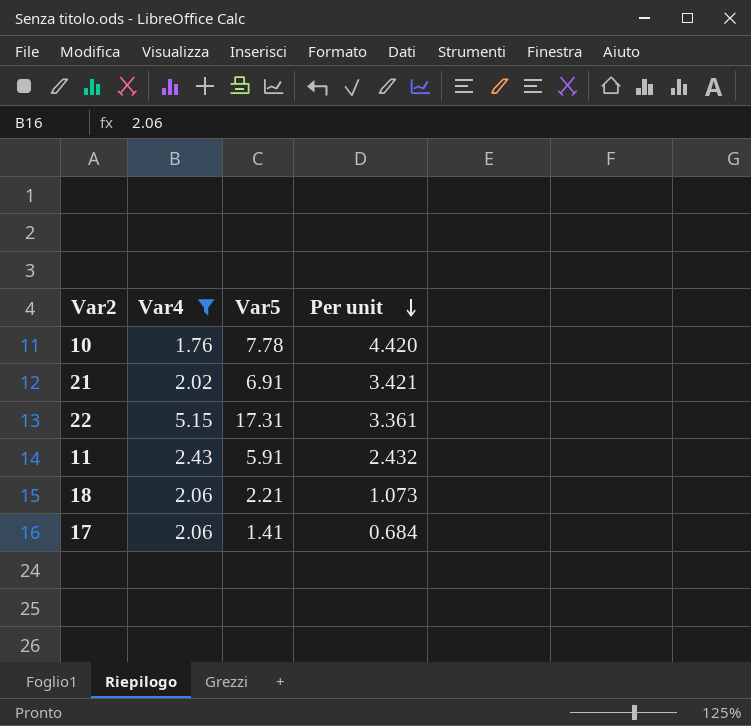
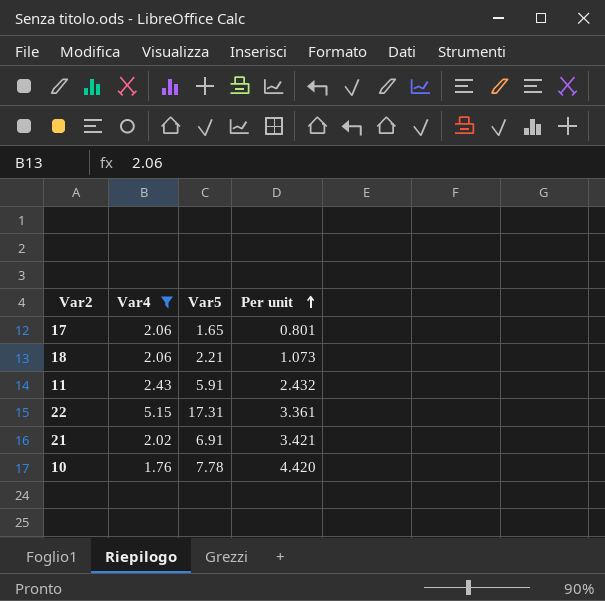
row order: Per unit descending -> Per unit ascending
17 | Var5: 1.41 -> 1.65
17 | Per unit: 0.684 -> 0.801

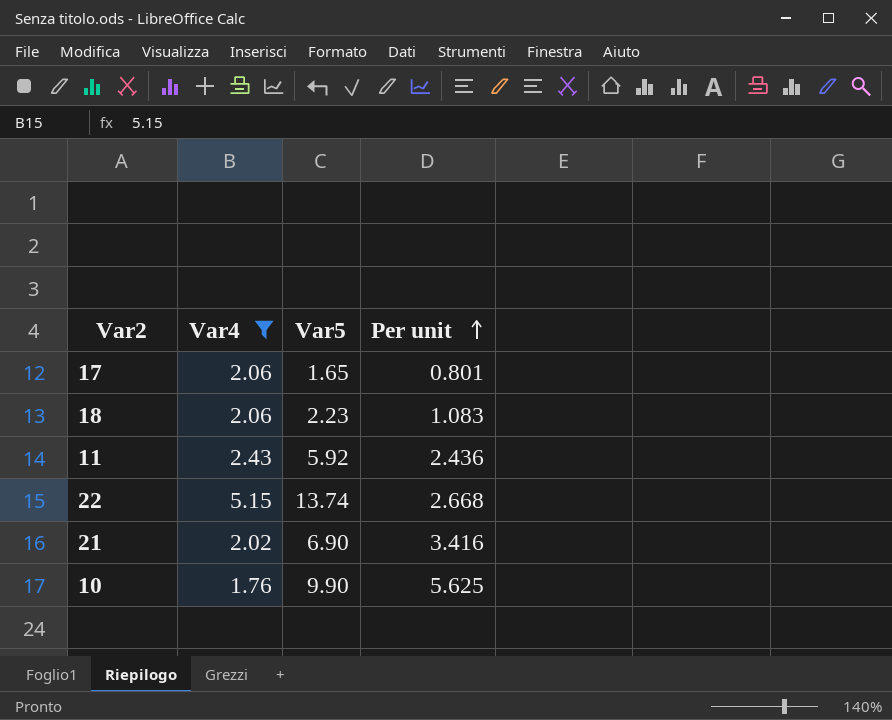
18 | Var5: 2.21 -> 2.23
18 | Per unit: 1.073 -> 1.083
11 | Var5: 5.91 -> 5.92
11 | Per unit: 2.432 -> 2.436
22 | Var5: 17.31 -> 13.74
22 | Per unit: 3.361 -> 2.668
21 | Var5: 6.91 -> 6.90
21 | Per unit: 3.421 -> 3.416
10 | Var5: 7.78 -> 9.90
10 | Per unit: 4.420 -> 5.625

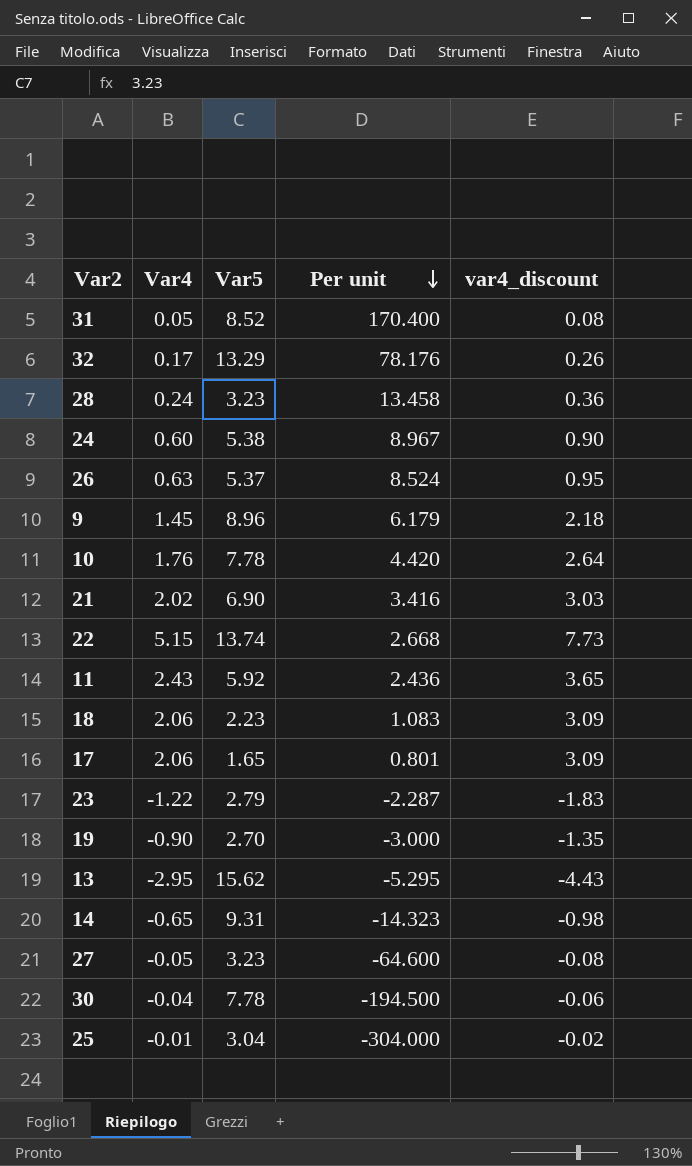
filter: Var4 >= 1.76 -> none
row order: Per unit ascending -> Per unit descending
column var4_discount | formula: none -> [Var4] * 1.5
10 | Var5: 9.90 -> 7.78
10 | Per unit: 5.625 -> 4.420

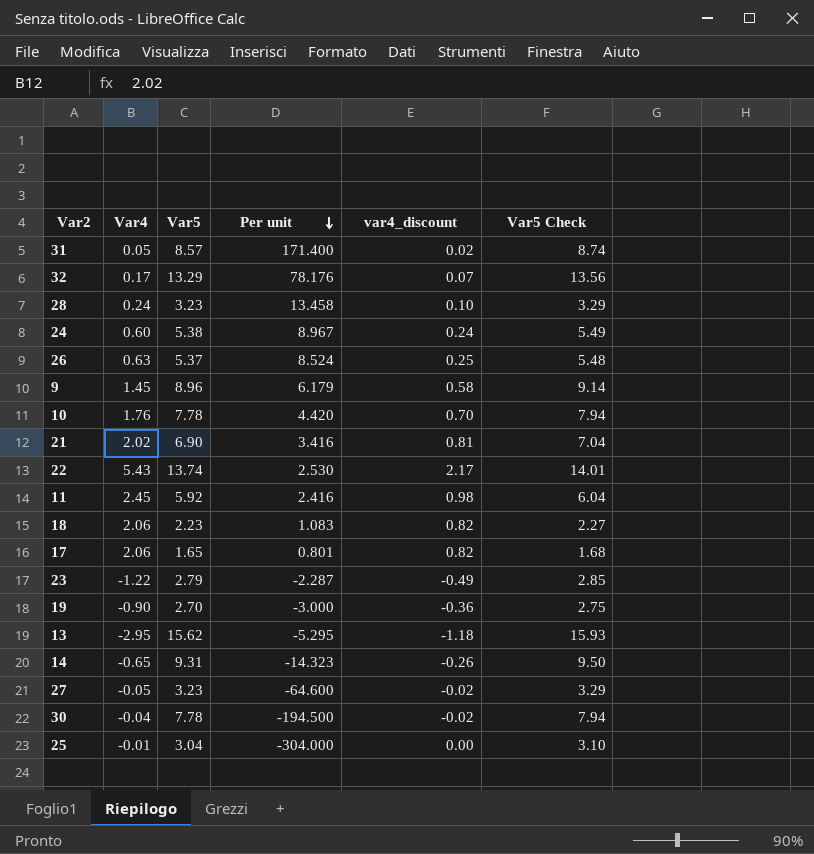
column var4_discount | formula: [Var4] * 1.5 -> [Var4] * 0.4
column Var5 Check | formula: none -> [Var5] * 1.02
31 | Var5: 8.52 -> 8.57
31 | Per unit: 170.400 -> 171.400
22 | Var4: 5.15 -> 5.43
22 | Per unit: 2.668 -> 2.530
11 | Var4: 2.43 -> 2.45
11 | Per unit: 2.436 -> 2.416

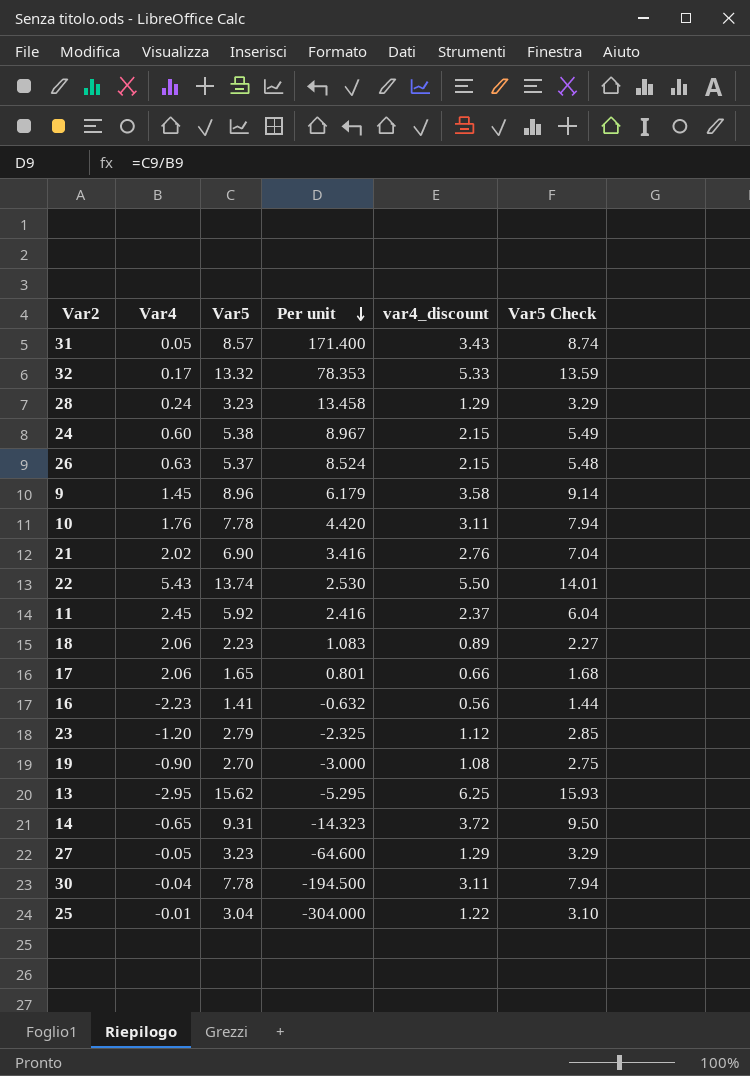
column var4_discount | formula: [Var4] * 0.4 -> [Var5] * 0.4
32 | Var5: 13.29 -> 13.32
32 | Per unit: 78.176 -> 78.353
32 | Var5 Check: 13.56 -> 13.59
row 16: none -> -2.23 | 1.41 | -0.632 | 0.56 | 1.44
23 | Var4: -1.22 -> -1.20
23 | Per unit: -2.287 -> -2.325

